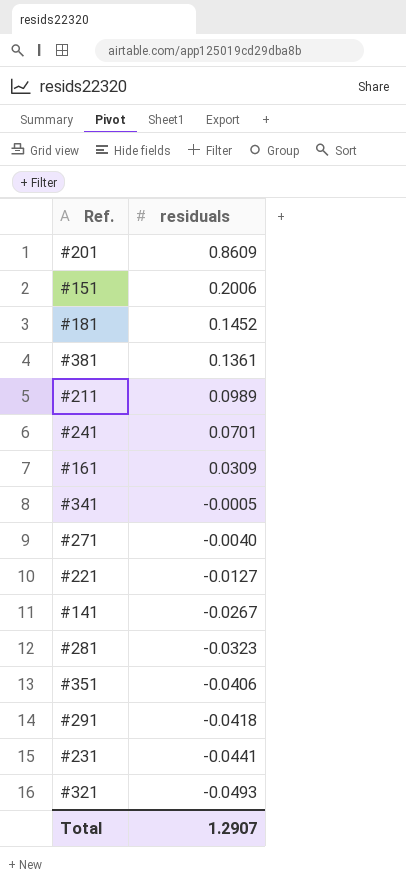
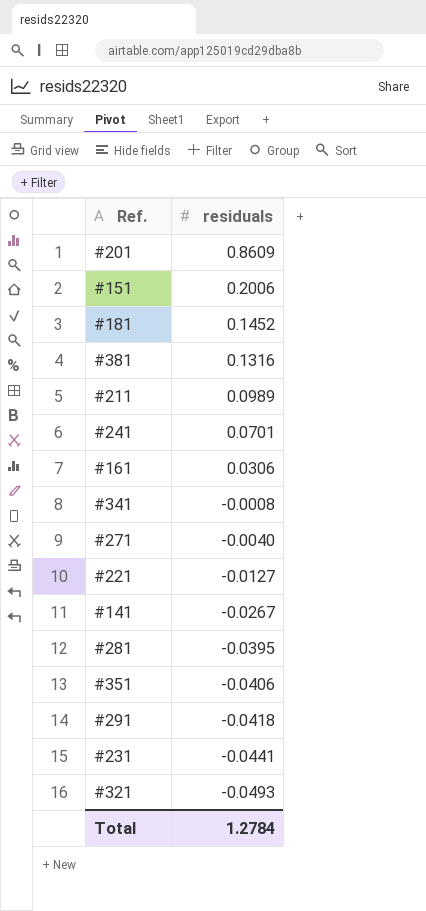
#381 | residuals: 0.1361 -> 0.1316
#161 | residuals: 0.0309 -> 0.0306
#341 | residuals: -0.0005 -> -0.0008
#281 | residuals: -0.0323 -> -0.0395
Total | residuals: 1.2907 -> 1.2784

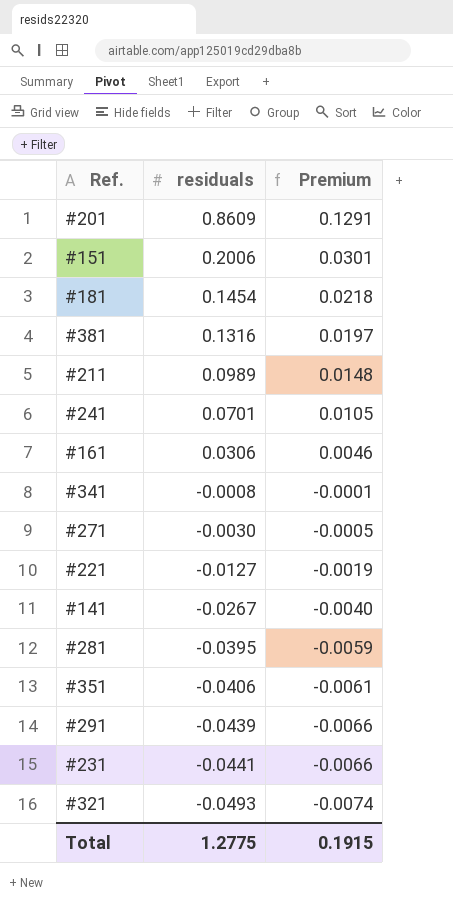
column Premium | formula: none -> [residuals] * 0.15
#181 | residuals: 0.1452 -> 0.1454
#271 | residuals: -0.0040 -> -0.0030
#291 | residuals: -0.0418 -> -0.0439
Total | residuals: 1.2784 -> 1.2775

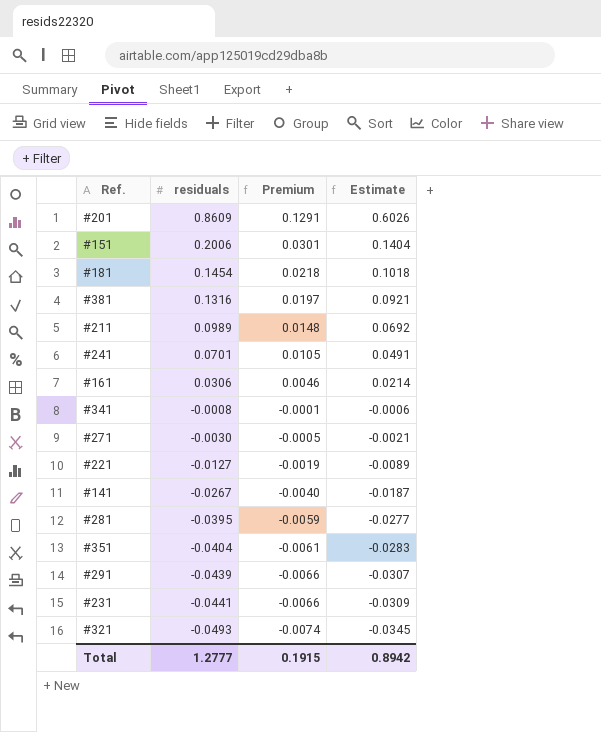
column Estimate | formula: none -> [residuals] * 0.7
#351 | residuals: -0.0406 -> -0.0404
Total | residuals: 1.2775 -> 1.2777

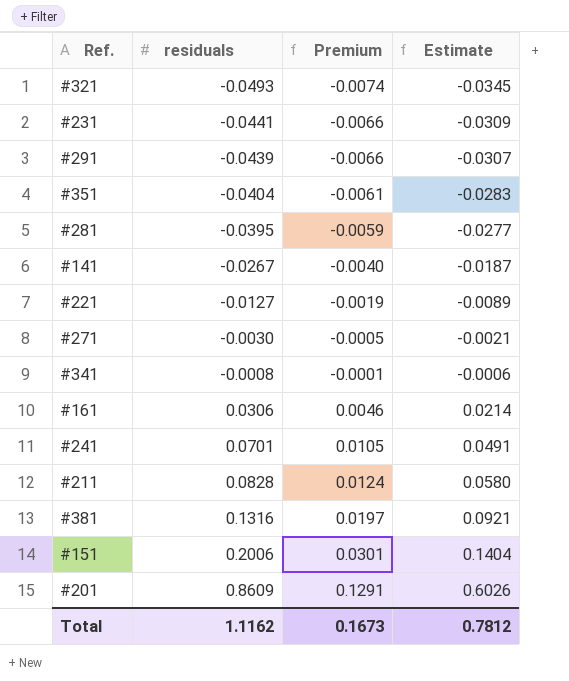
row order: residuals descending -> residuals ascending
row #181: 0.1454 | 0.0218 | 0.1018 -> none
#211 | residuals: 0.0989 -> 0.0828
#211 | Premium: 0.0148 -> 0.0124
#211 | Estimate: 0.0692 -> 0.0580
Total | residuals: 1.2777 -> 1.1162
Total | Premium: 0.1915 -> 0.1673
Total | Estimate: 0.8942 -> 0.7812

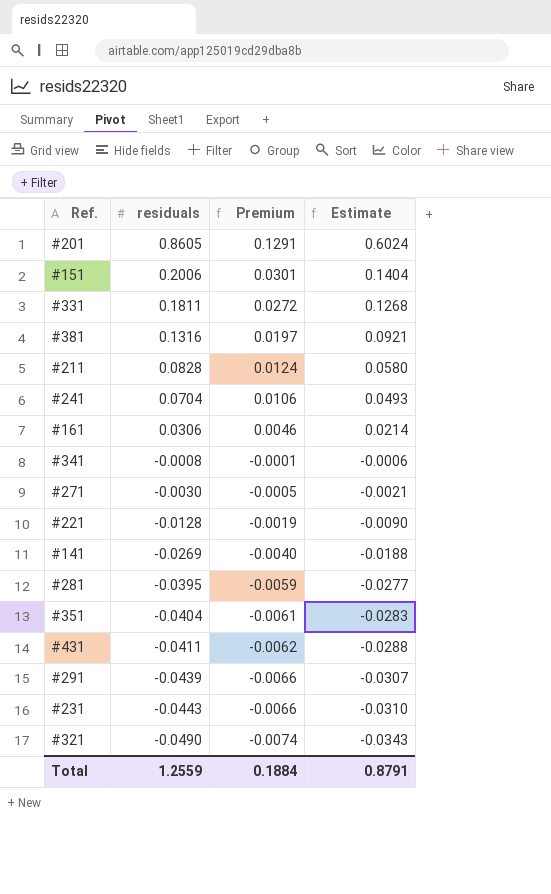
row order: residuals ascending -> residuals descending
#201 | residuals: 0.8609 -> 0.8605
#201 | Estimate: 0.6026 -> 0.6024
row #331: none -> 0.1811 | 0.0272 | 0.1268
#241 | residuals: 0.0701 -> 0.0704
#241 | Premium: 0.0105 -> 0.0106
#241 | Estimate: 0.0491 -> 0.0493
#221 | residuals: -0.0127 -> -0.0128
#221 | Estimate: -0.0089 -> -0.0090
#141 | residuals: -0.0267 -> -0.0269
#141 | Estimate: -0.0187 -> -0.0188
row #431: none -> -0.0411 | -0.0062 | -0.0288
#231 | residuals: -0.0441 -> -0.0443
#231 | Estimate: -0.0309 -> -0.0310
#321 | residuals: -0.0493 -> -0.0490
#321 | Estimate: -0.0345 -> -0.0343
Total | residuals: 1.1162 -> 1.2559
Total | Premium: 0.1673 -> 0.1884
Total | Estimate: 0.7812 -> 0.8791

